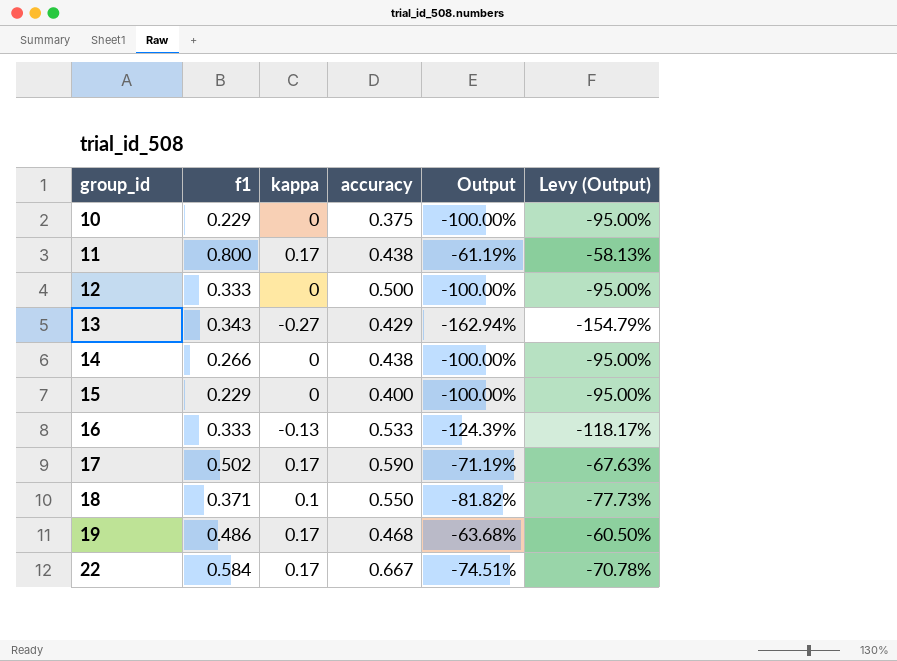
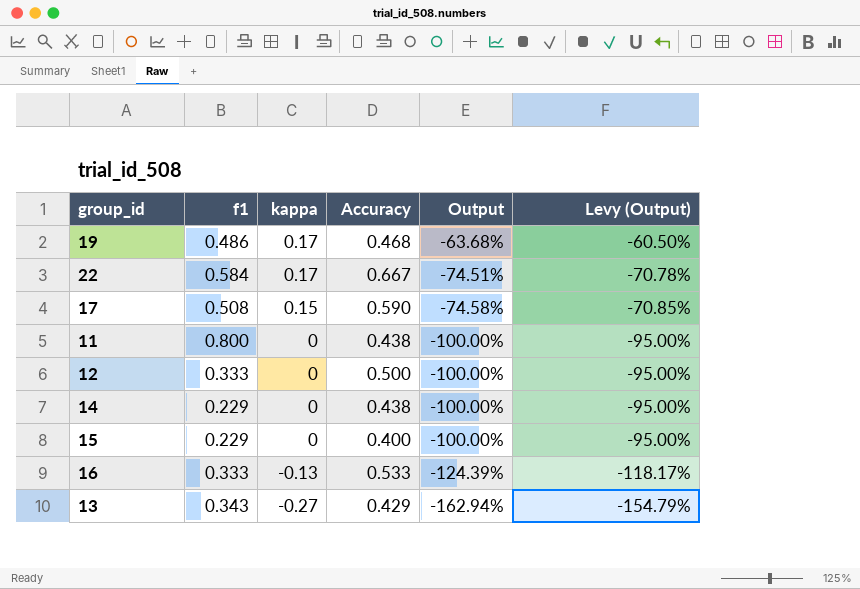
row order: group_id ascending -> kappa descending
column name: accuracy -> Accuracy
row 10: 0.229 | 0 | 0.375 | -100.00% | -95.00% -> none
row 18: 0.371 | 0.1 | 0.550 | -81.82% | -77.73% -> none
17 | f1: 0.502 -> 0.508
17 | kappa: 0.17 -> 0.15
17 | Output: -71.19% -> -74.58%
17 | Levy (Output): -67.63% -> -70.85%
11 | kappa: 0.17 -> 0
11 | Output: -61.19% -> -100.00%
11 | Levy (Output): -58.13% -> -95.00%
14 | f1: 0.266 -> 0.229

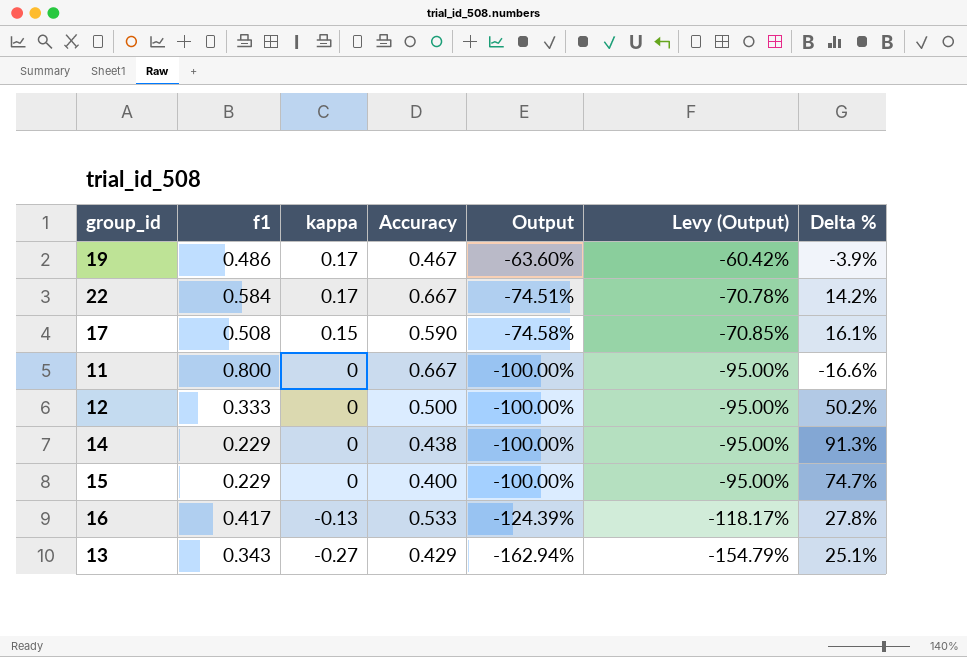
column Delta % | formula: none -> ([Accuracy] - [f1]) / [f1]
19 | Accuracy: 0.468 -> 0.467
19 | Output: -63.68% -> -63.60%
19 | Levy (Output): -60.50% -> -60.42%
11 | Accuracy: 0.438 -> 0.667
16 | f1: 0.333 -> 0.417

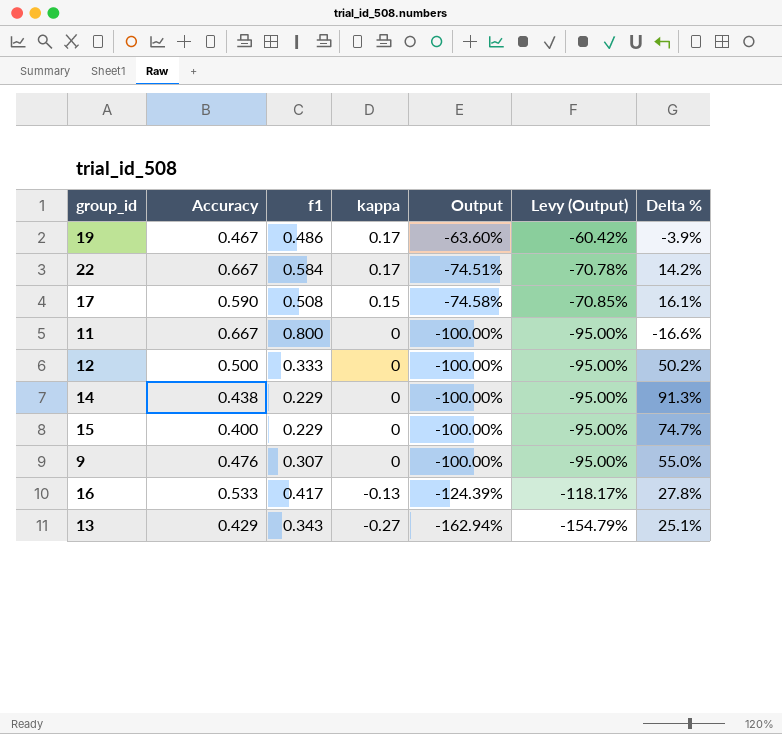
column Accuracy | position: 4 -> 2
row 9: none -> 0.476 | 0.307 | 0 | -100.00% | -95.00% | 55.0%

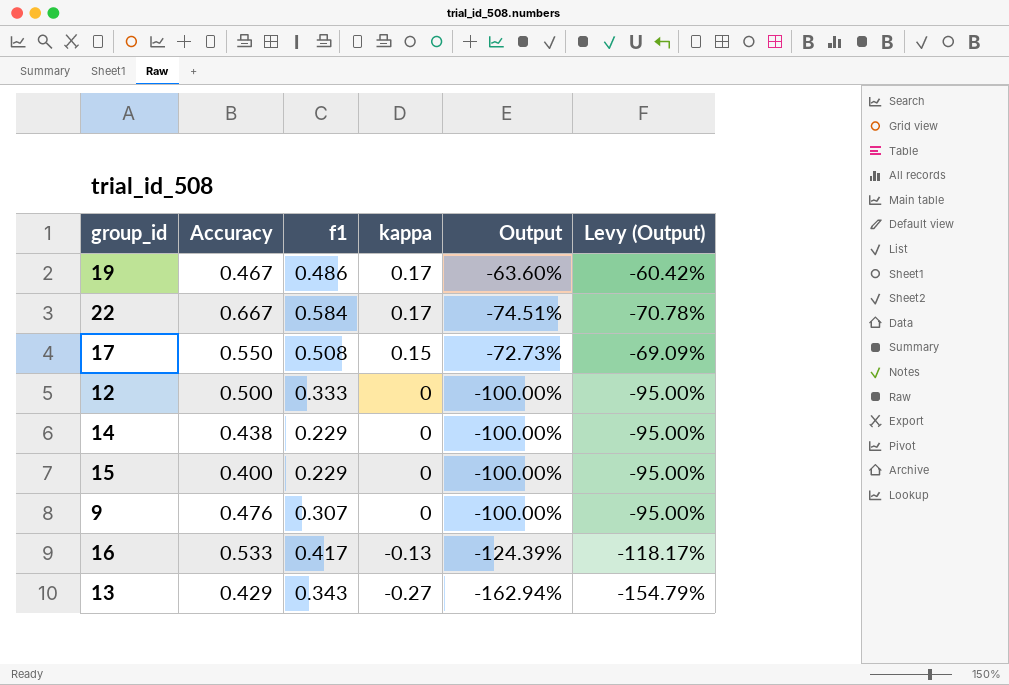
column Delta % | formula: ([Accuracy] - [f1]) / [f1] -> none
row 11: 0.667 | 0.800 | 0 | -100.00% | -95.00% | -16.6% -> none
17 | Accuracy: 0.590 -> 0.550
17 | Output: -74.58% -> -72.73%
17 | Levy (Output): -70.85% -> -69.09%

